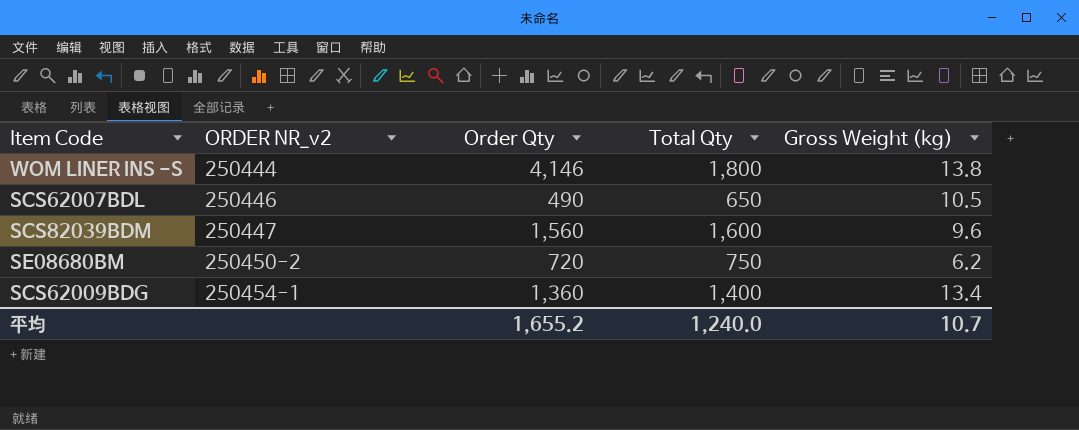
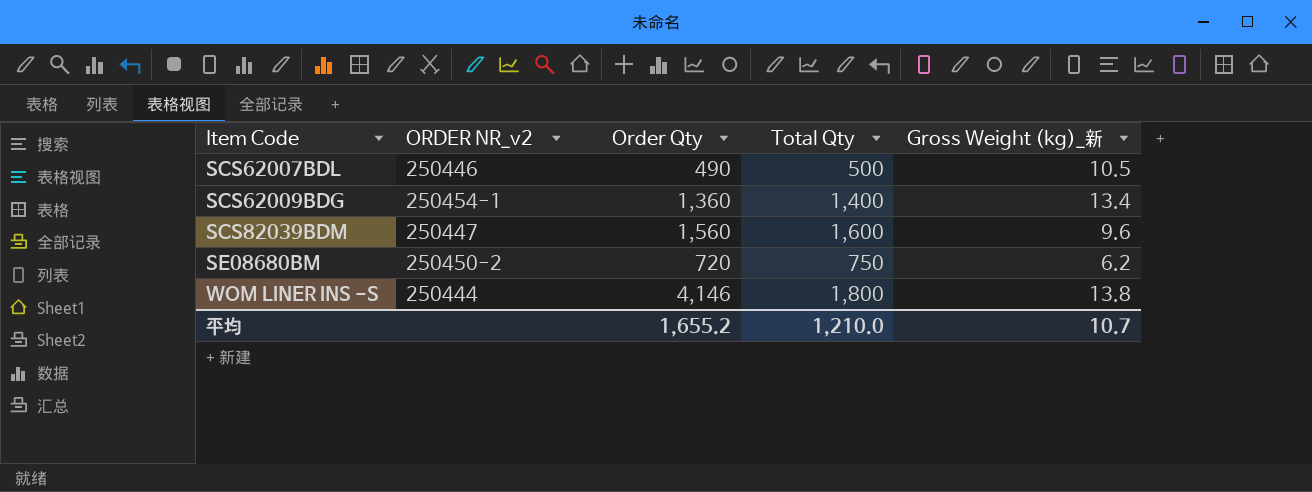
row order: ORDER NR_v2 ascending -> Item Code ascending
column name: Gross Weight (kg) -> Gross Weight (kg)_新
SCS62007BDL | Total Qty: 650 -> 500
平均 | Total Qty: 1,240.0 -> 1,210.0

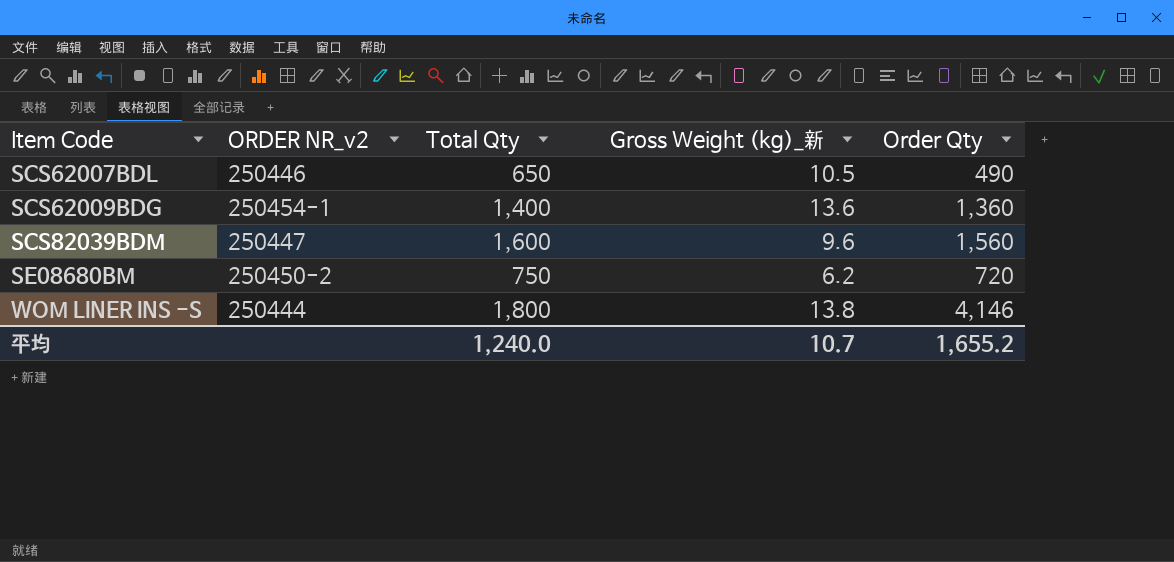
column Order Qty | position: 3 -> 5
SCS62007BDL | Total Qty: 500 -> 650
SCS62009BDG | Gross Weight (kg)_新: 13.4 -> 13.6
平均 | Total Qty: 1,210.0 -> 1,240.0

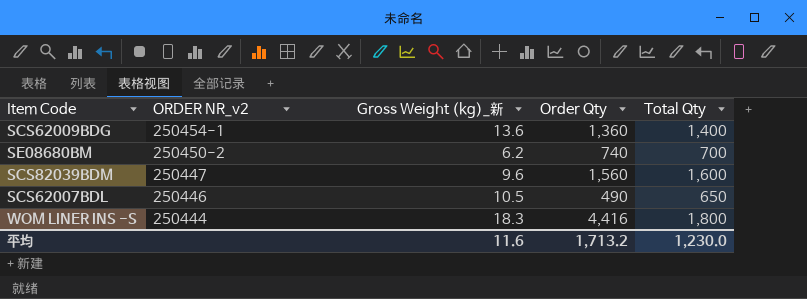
row order: Item Code ascending -> ORDER NR_v2 descending
column Total Qty | position: 3 -> 5
SE08680BM | Order Qty: 720 -> 740
SE08680BM | Total Qty: 750 -> 700
WOM LINER INS -S | Gross Weight (kg)_新: 13.8 -> 18.3
WOM LINER INS -S | Order Qty: 4,146 -> 4,416
平均 | Gross Weight (kg)_新: 10.7 -> 11.6
平均 | Order Qty: 1,655.2 -> 1,713.2
平均 | Total Qty: 1,240.0 -> 1,230.0

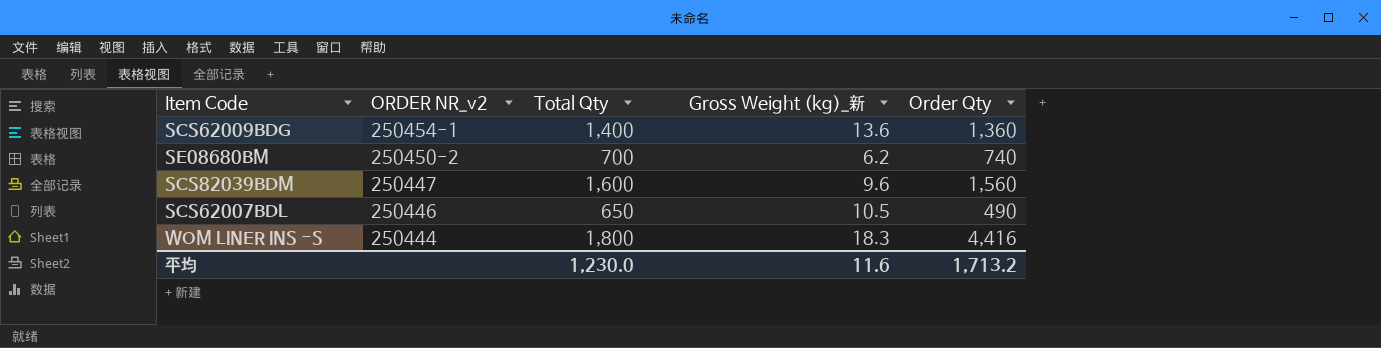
column Total Qty | position: 5 -> 3

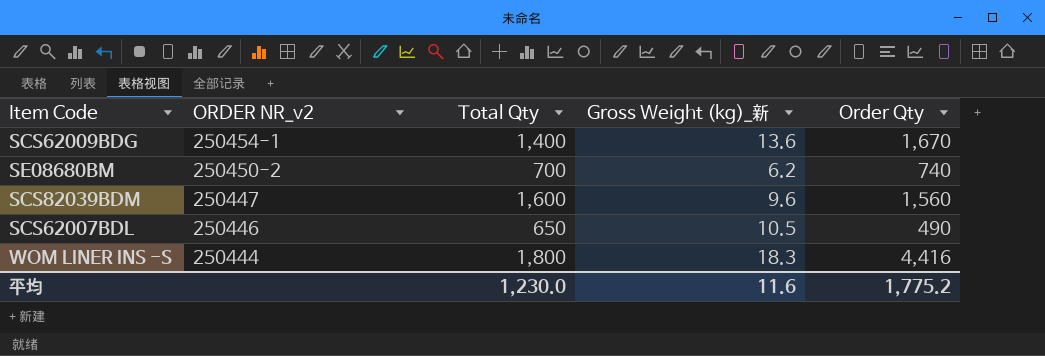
SCS62009BDG | Order Qty: 1,360 -> 1,670
平均 | Order Qty: 1,713.2 -> 1,775.2

